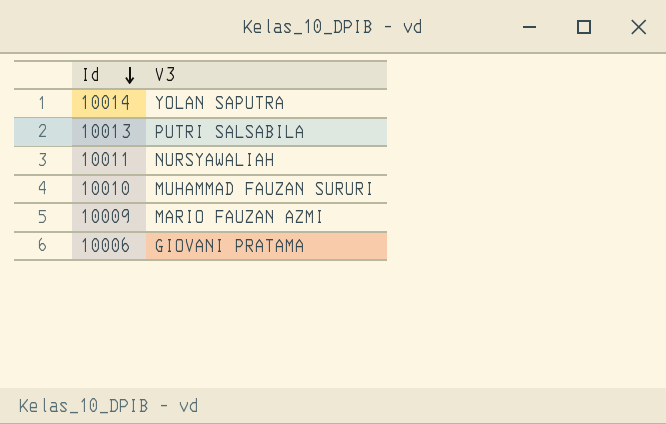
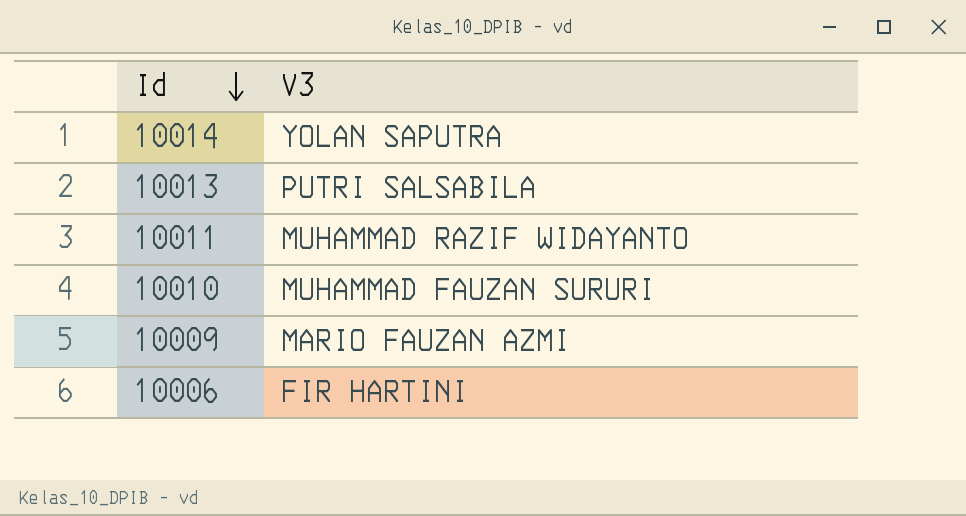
10011 | V3: NURSYAWALIAH -> MUHAMMAD RAZIF WIDAYANTO
10006 | V3: GIOVANI PRATAMA -> FIR HARTINI

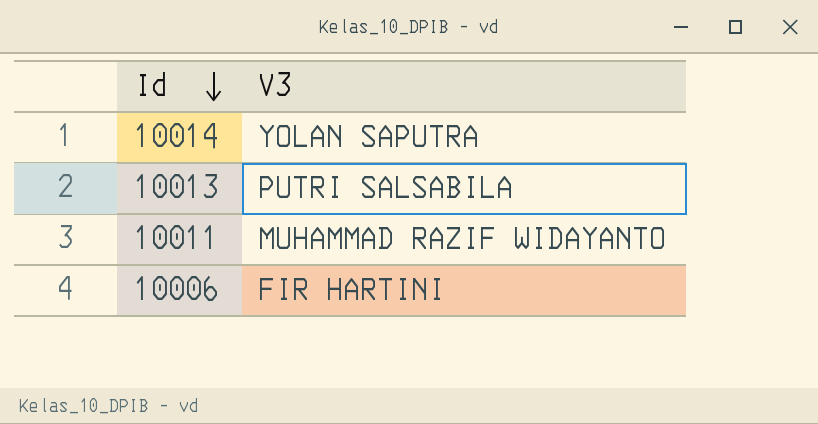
row 10010: MUHAMMAD FAUZAN SURURI -> none
row 10009: MARIO FAUZAN AZMI -> none

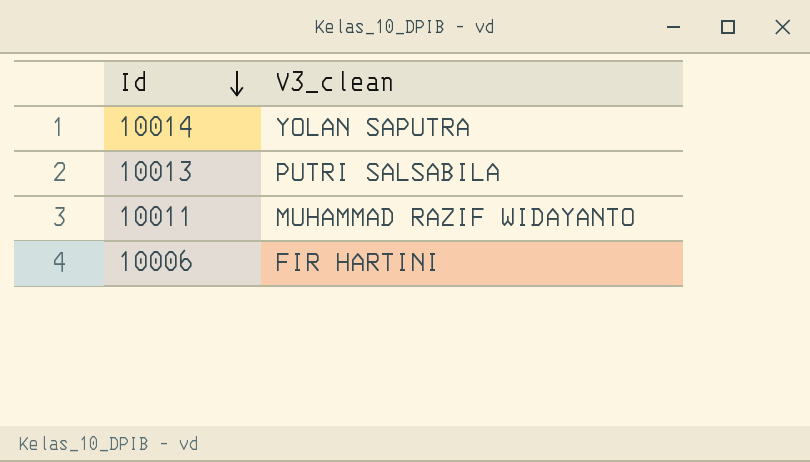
column name: V3 -> V3_clean

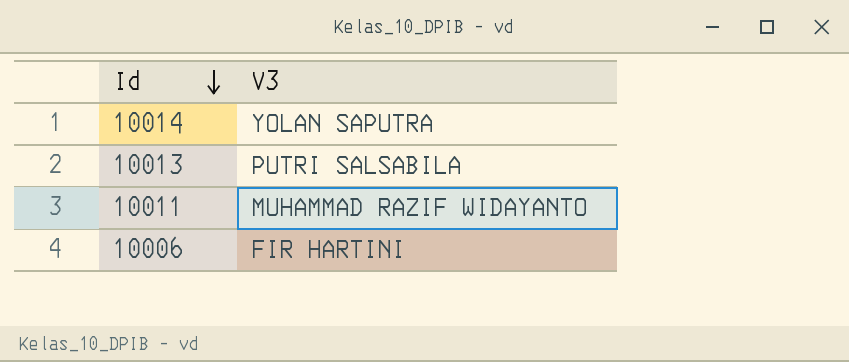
column name: V3_clean -> V3

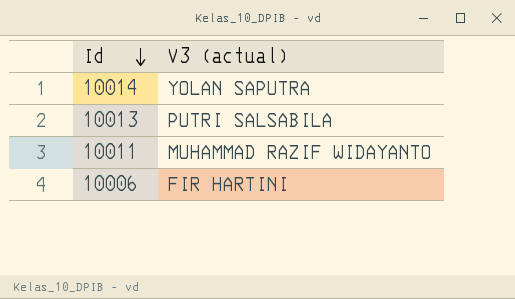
column name: V3 -> V3 (actual)

